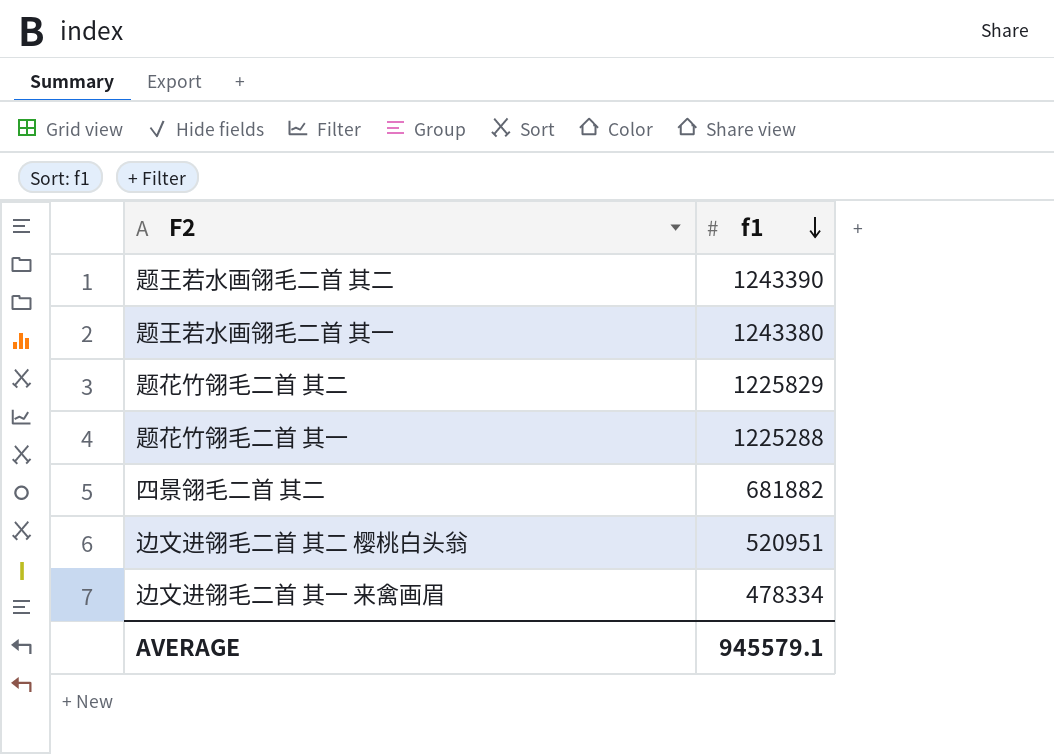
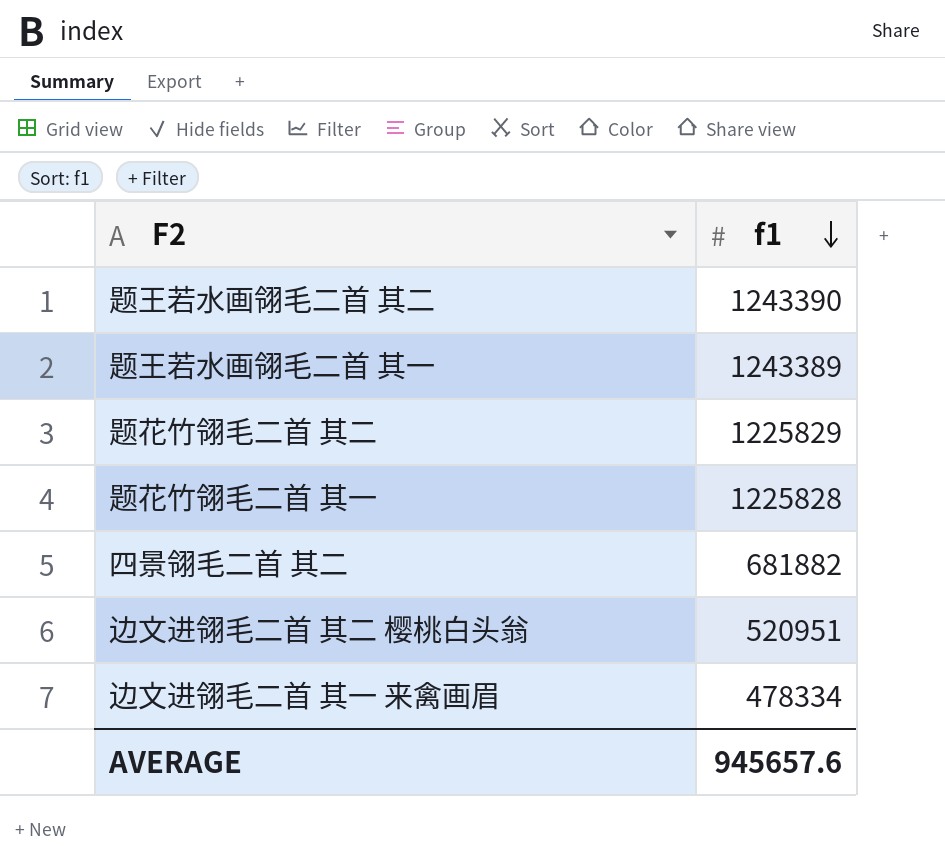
题王若水画翎毛二首 其一 | f1: 1243380 -> 1243389
题花竹翎毛二首 其一 | f1: 1225288 -> 1225828
AVERAGE | f1: 945579.1 -> 945657.6

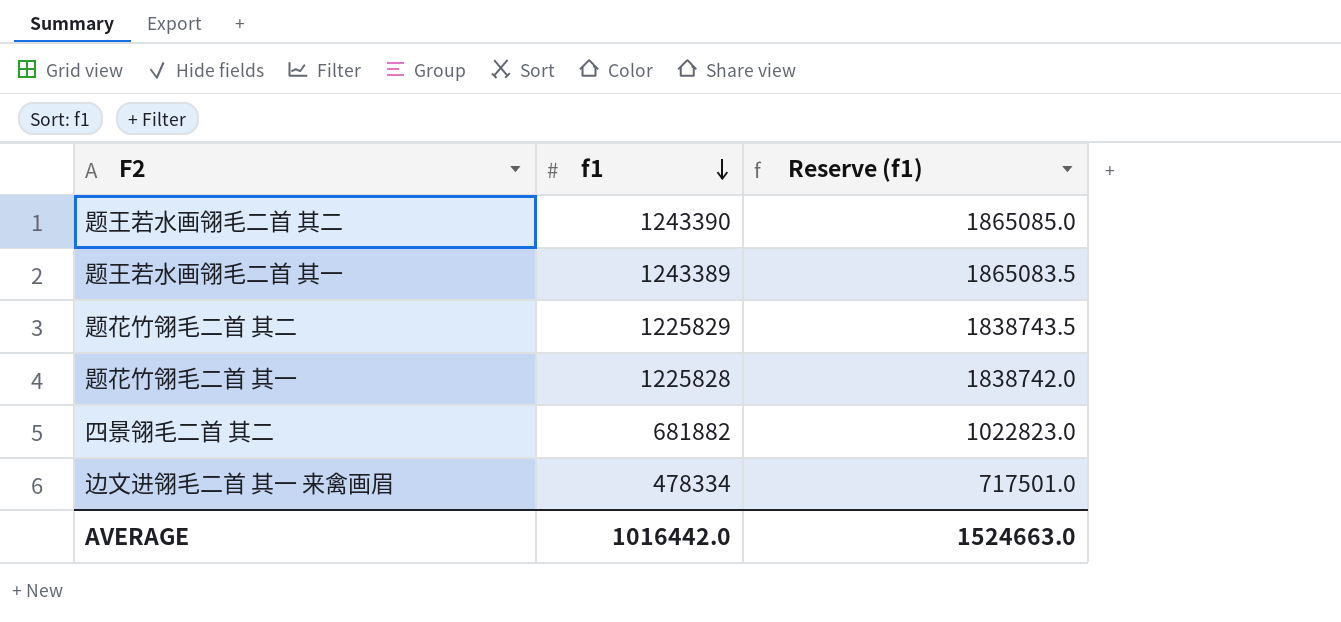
column Reserve (f1) | formula: none -> [f1] * 1.5
row 边文进翎毛二首 其二 樱桃白头翁: 520951 -> none
AVERAGE | f1: 945657.6 -> 1016442.0

